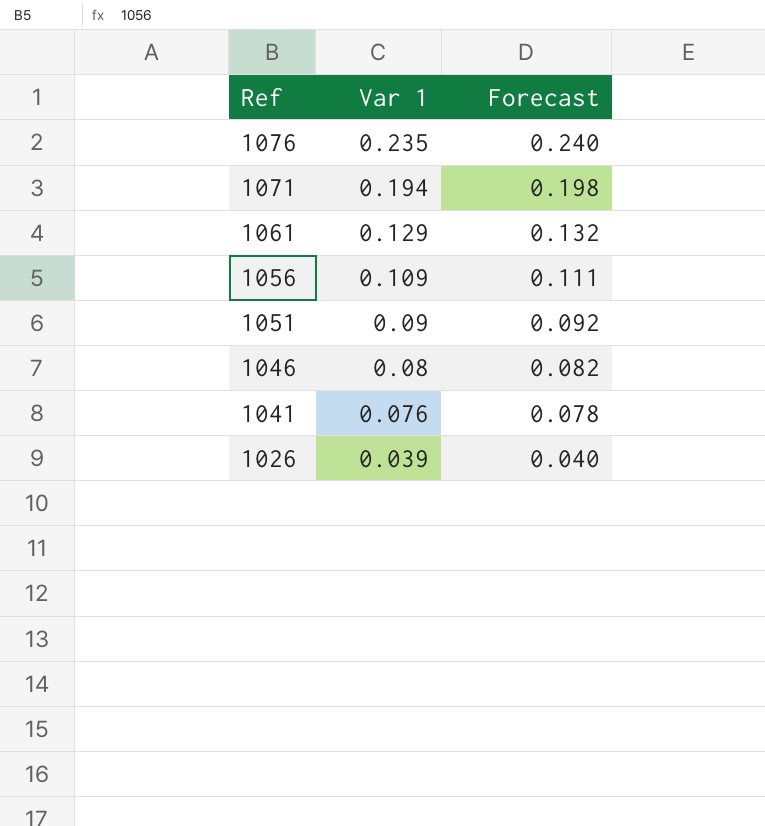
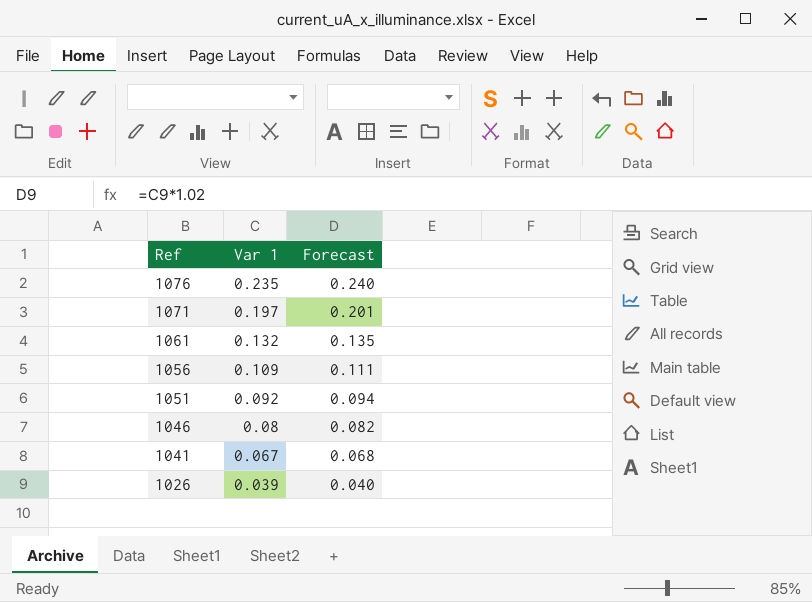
1071 | Var 1: 0.194 -> 0.197
1071 | Forecast: 0.198 -> 0.201
1061 | Var 1: 0.129 -> 0.132
1061 | Forecast: 0.132 -> 0.135
1051 | Var 1: 0.09 -> 0.092
1051 | Forecast: 0.092 -> 0.094
1041 | Var 1: 0.076 -> 0.067
1041 | Forecast: 0.078 -> 0.068

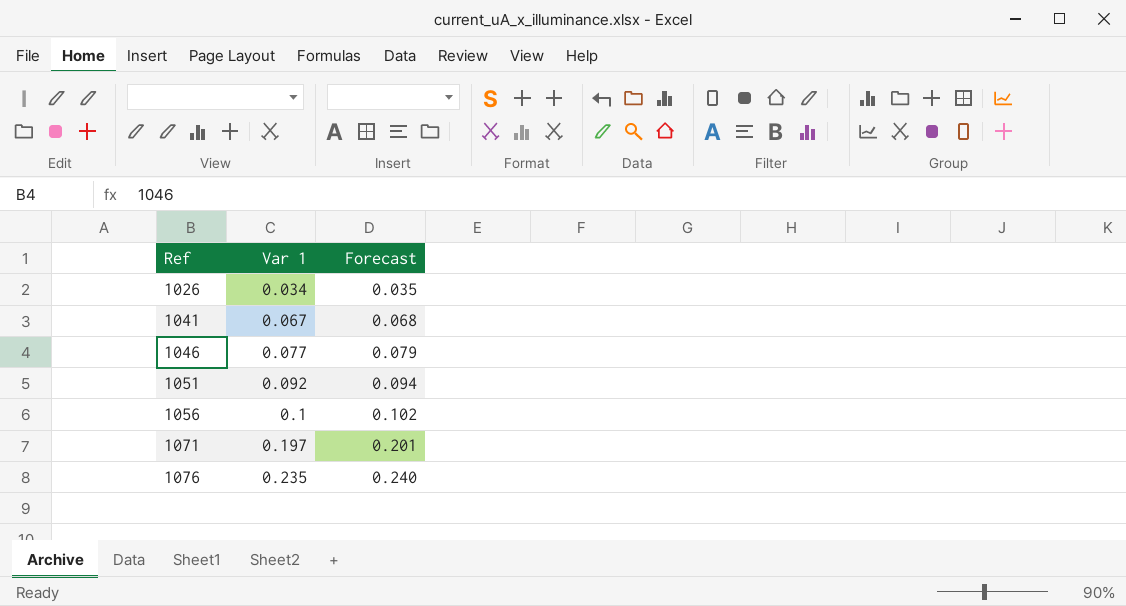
row order: Ref descending -> Ref ascending
row 1061: 0.132 | 0.135 -> none
1026 | Var 1: 0.039 -> 0.034
1026 | Forecast: 0.040 -> 0.035
1046 | Var 1: 0.08 -> 0.077
1046 | Forecast: 0.082 -> 0.079
1056 | Var 1: 0.109 -> 0.1
1056 | Forecast: 0.111 -> 0.102

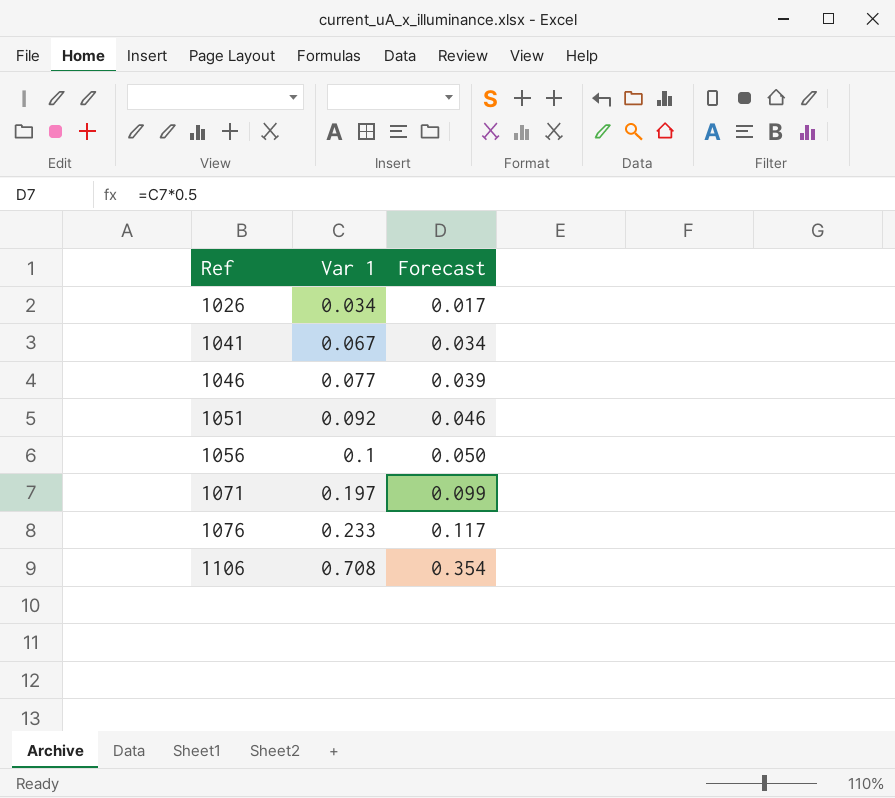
column Forecast | formula: [Var 1] * 1.02 -> [Var 1] * 0.5
1076 | Var 1: 0.235 -> 0.233
row 1106: none -> 0.708 | 0.354

